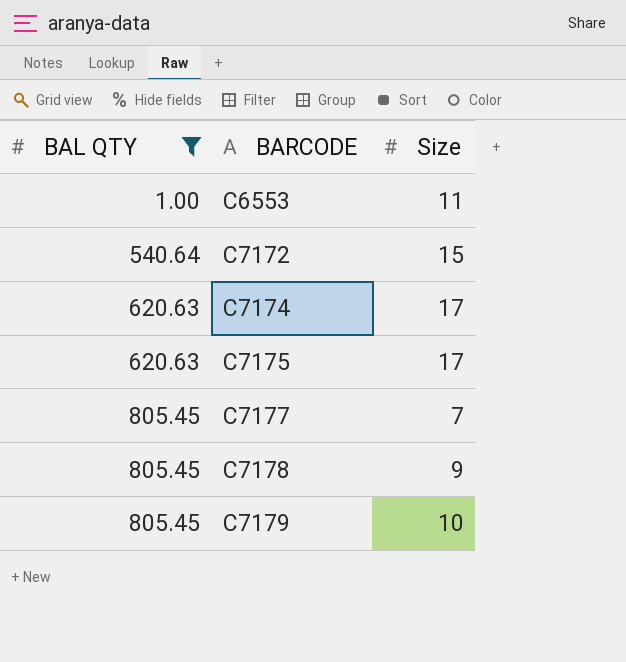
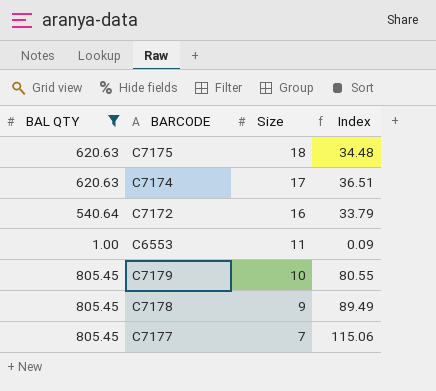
row order: BAL QTY ascending -> Size descending
column Index | formula: none -> [BAL QTY] / [Size]
C7175 | Size: 17 -> 18
C7172 | Size: 15 -> 16

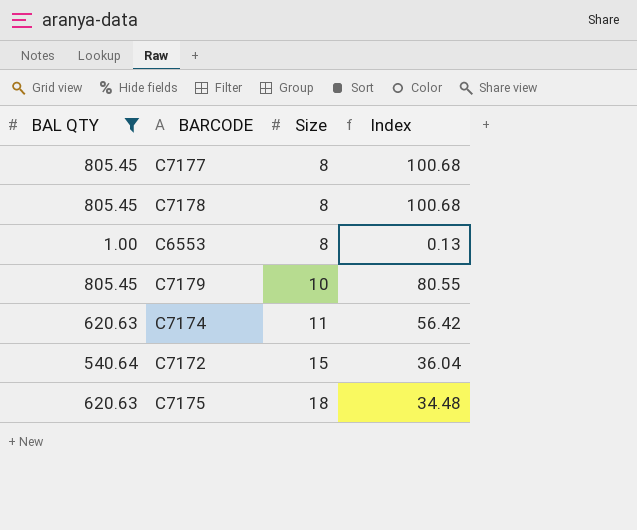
row order: Size descending -> Size ascending
C7177 | Size: 7 -> 8
C7177 | Index: 115.06 -> 100.68
C7178 | Size: 9 -> 8
C7178 | Index: 89.49 -> 100.68
C6553 | Size: 11 -> 8
C6553 | Index: 0.09 -> 0.13
C7174 | Size: 17 -> 11
C7174 | Index: 36.51 -> 56.42
C7172 | Size: 16 -> 15
C7172 | Index: 33.79 -> 36.04

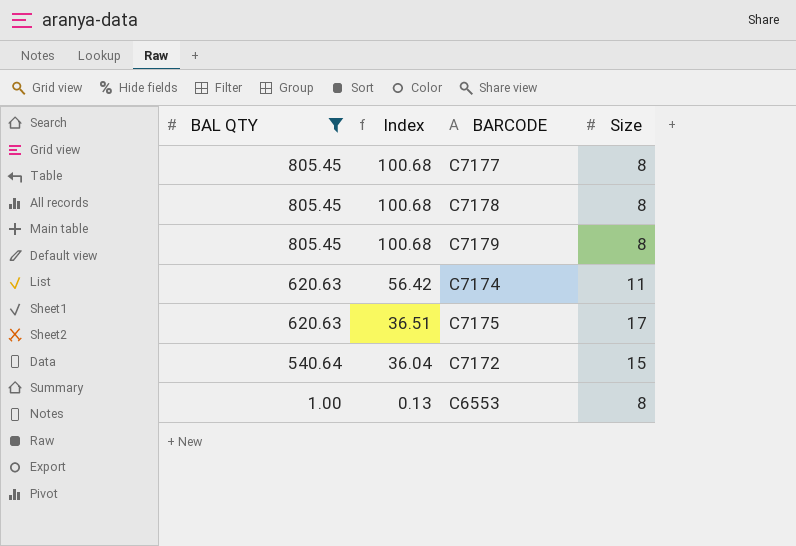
row order: Size ascending -> BAL QTY descending
column Index | position: 4 -> 2
C7179 | Index: 80.55 -> 100.68
C7179 | Size: 10 -> 8
C7175 | Index: 34.48 -> 36.51
C7175 | Size: 18 -> 17

